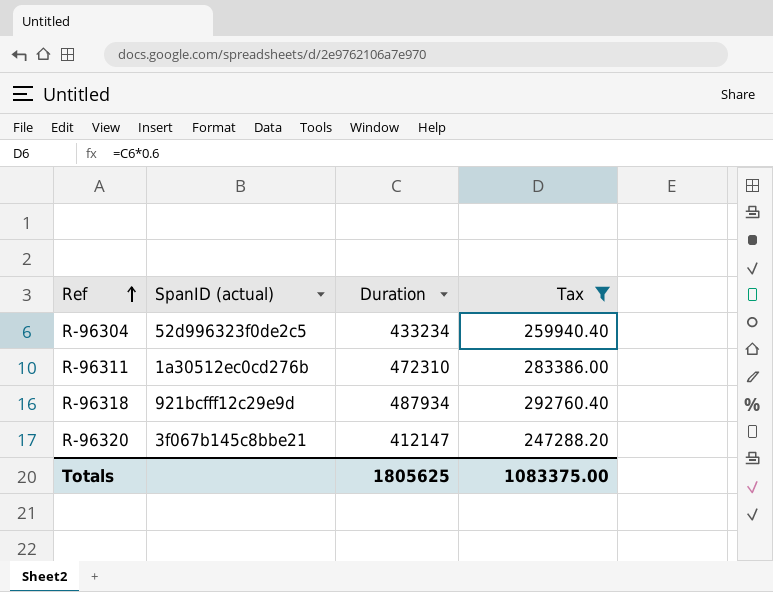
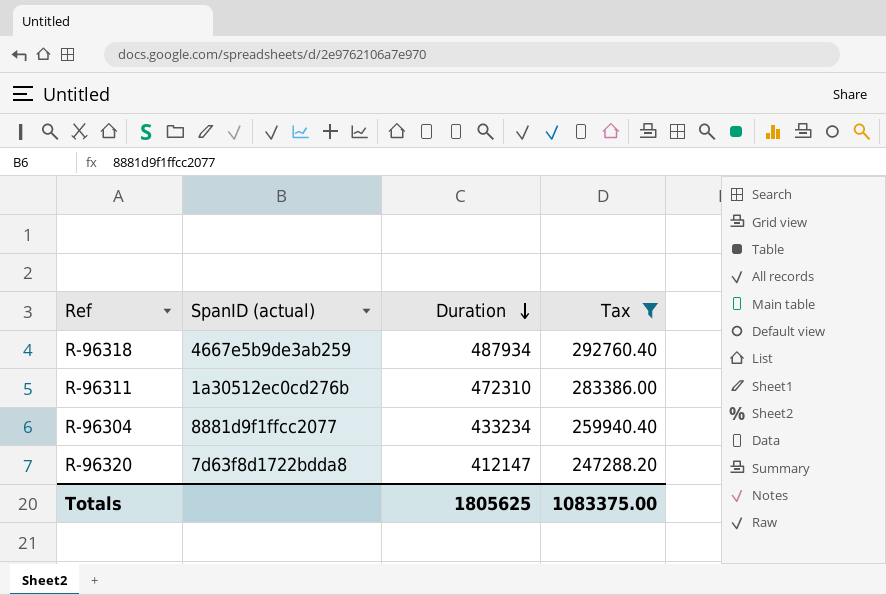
row order: Ref ascending -> Duration descending
R-96318 | SpanID (actual): 921bcfff12c29e9d -> 4667e5b9de3ab259
R-96304 | SpanID (actual): 52d996323f0de2c5 -> 8881d9f1ffcc2077
R-96320 | SpanID (actual): 3f067b145c8bbe21 -> 7d63f8d1722bdda8

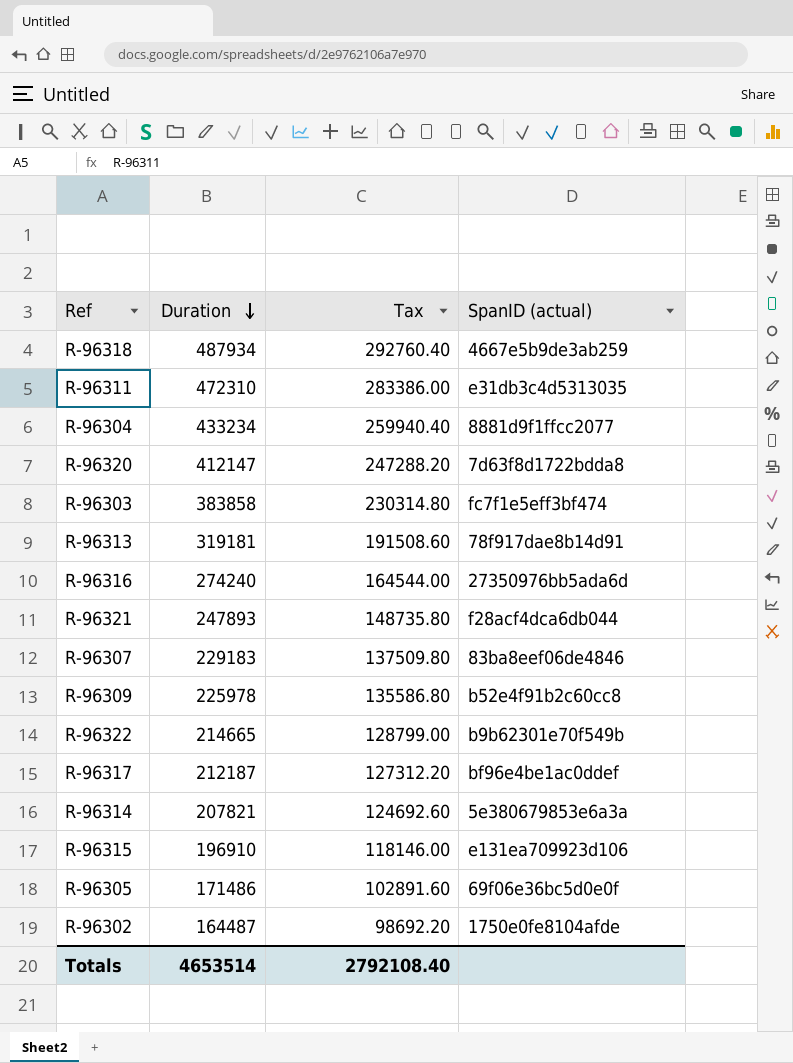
filter: Tax >= 247288.20 -> none
column SpanID (actual) | position: 2 -> 4
R-96311 | SpanID (actual): 1a30512ec0cd276b -> e31db3c4d5313035
Totals | Duration: 1805625 -> 4653514
Totals | Tax: 1083375.00 -> 2792108.40

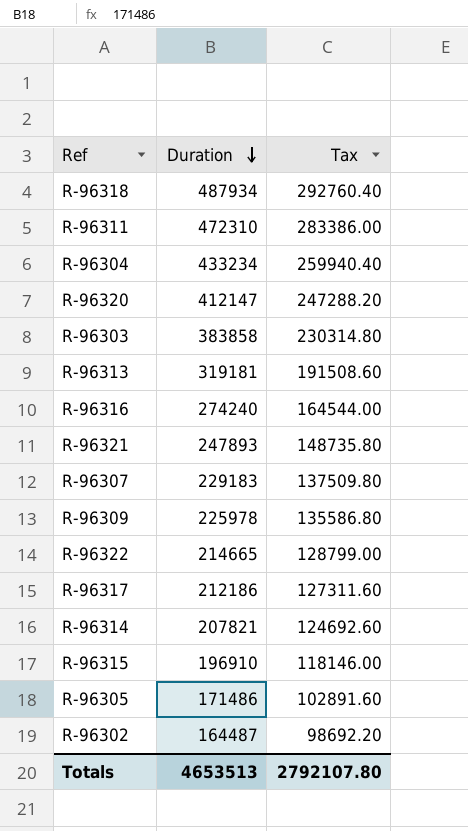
column SpanID (actual) | position: 4 -> none
R-96317 | Duration: 212187 -> 212186
R-96317 | Tax: 127312.20 -> 127311.60
Totals | Duration: 4653514 -> 4653513
Totals | Tax: 2792108.40 -> 2792107.80

